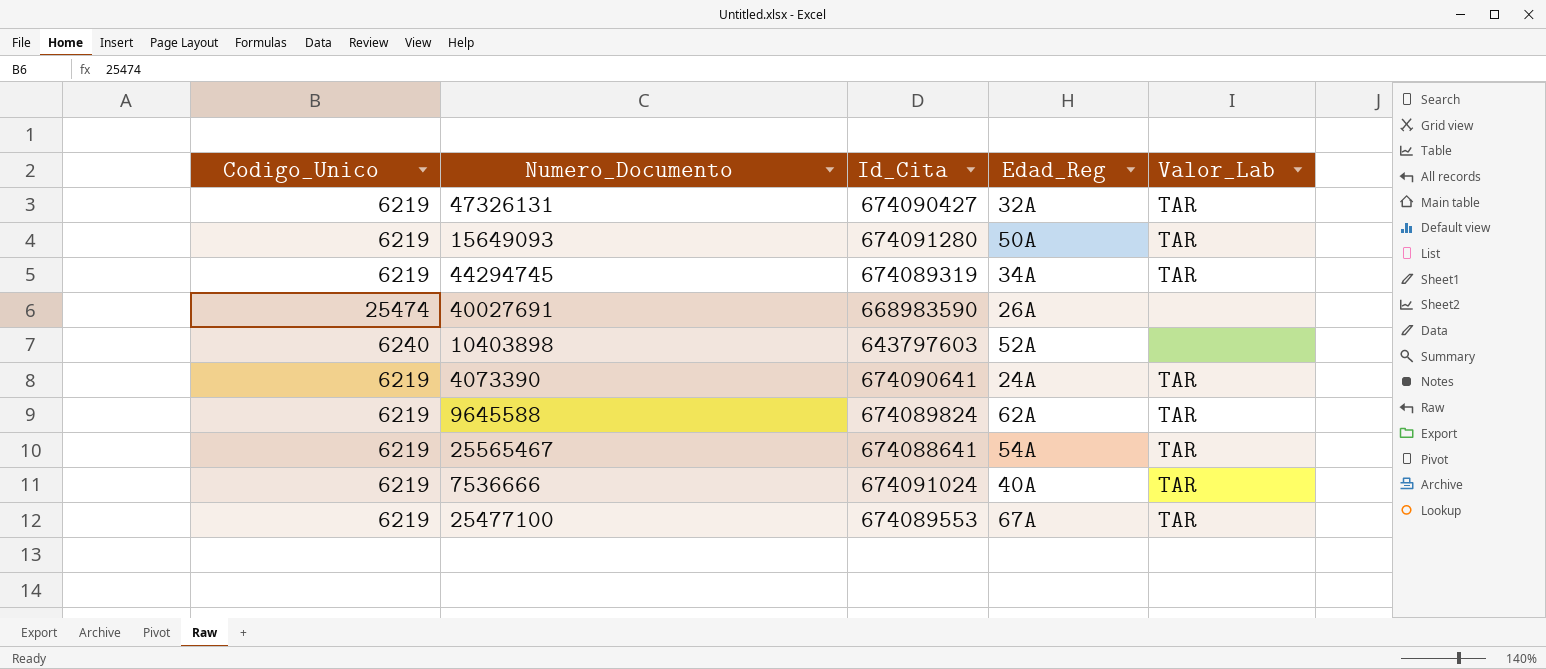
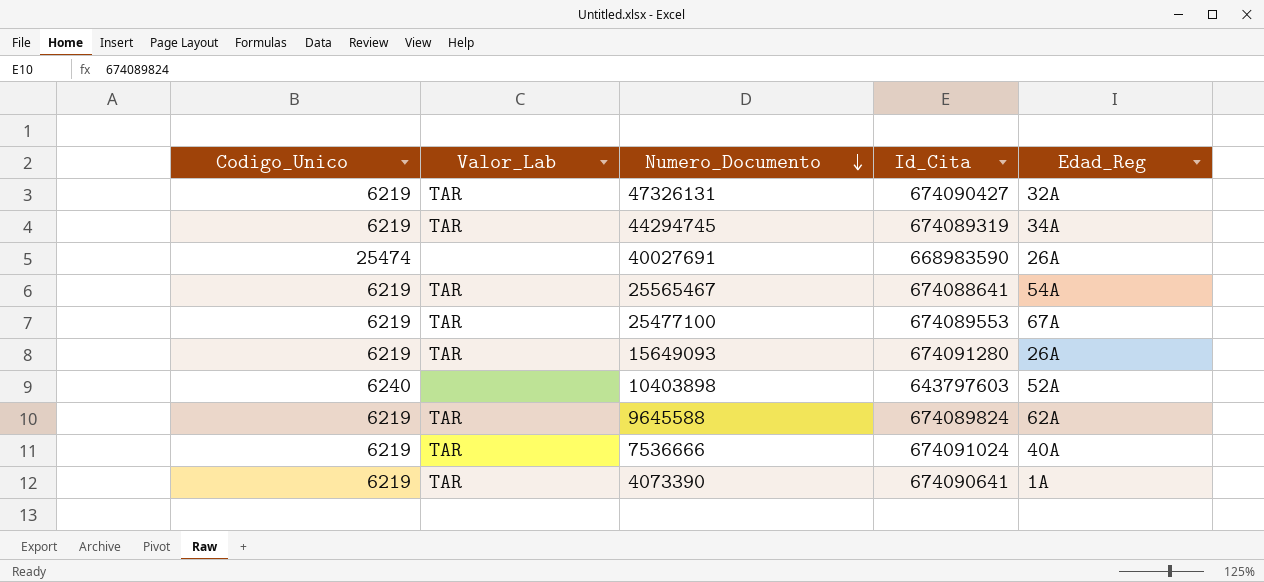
row order: none -> Numero_Documento descending
column Valor_Lab | position: 5 -> 2
15649093 | Edad_Reg: 50A -> 26A
4073390 | Edad_Reg: 24A -> 1A

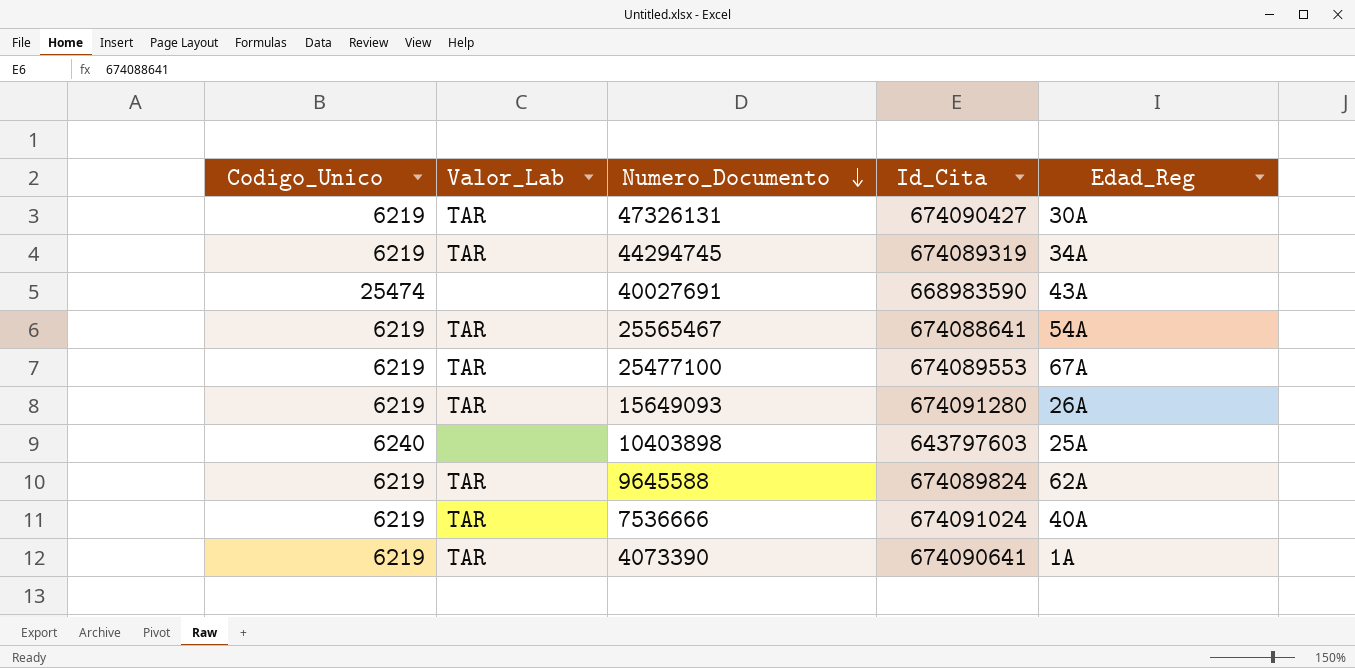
47326131 | Edad_Reg: 32A -> 30A
40027691 | Edad_Reg: 26A -> 43A
10403898 | Edad_Reg: 52A -> 25A

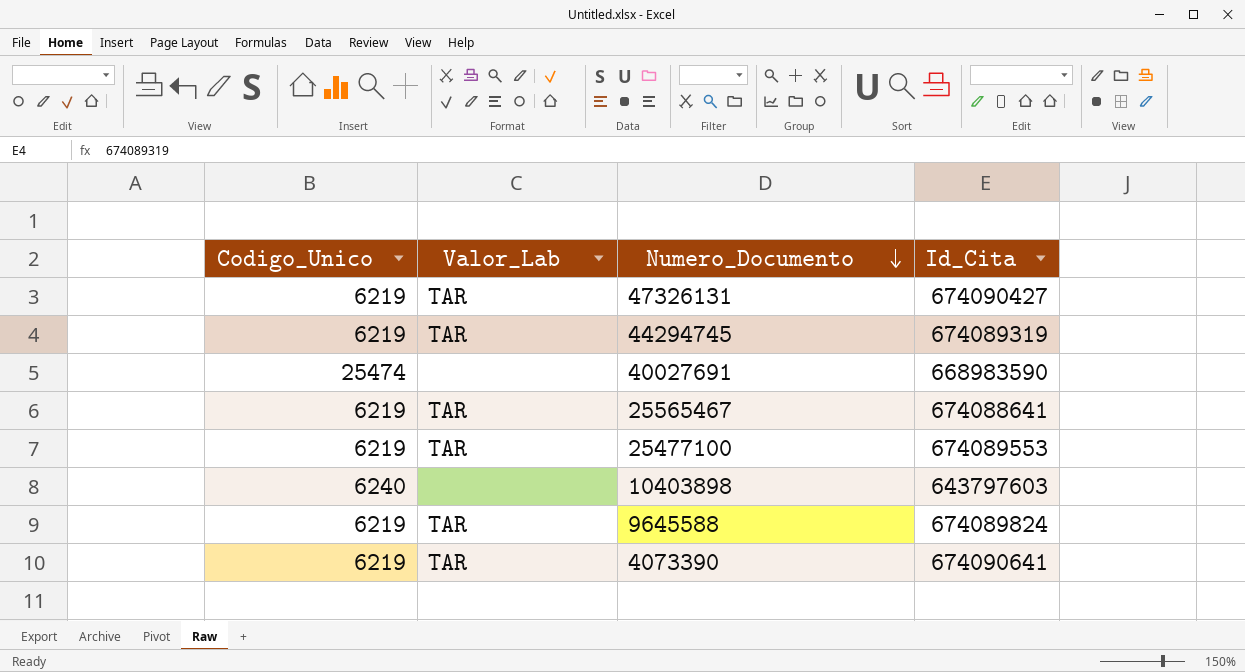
column Edad_Reg | position: 5 -> none
row 15649093: 6219 | TAR | 674091280 | 26A -> none
row 7536666: 6219 | TAR | 674091024 | 40A -> none

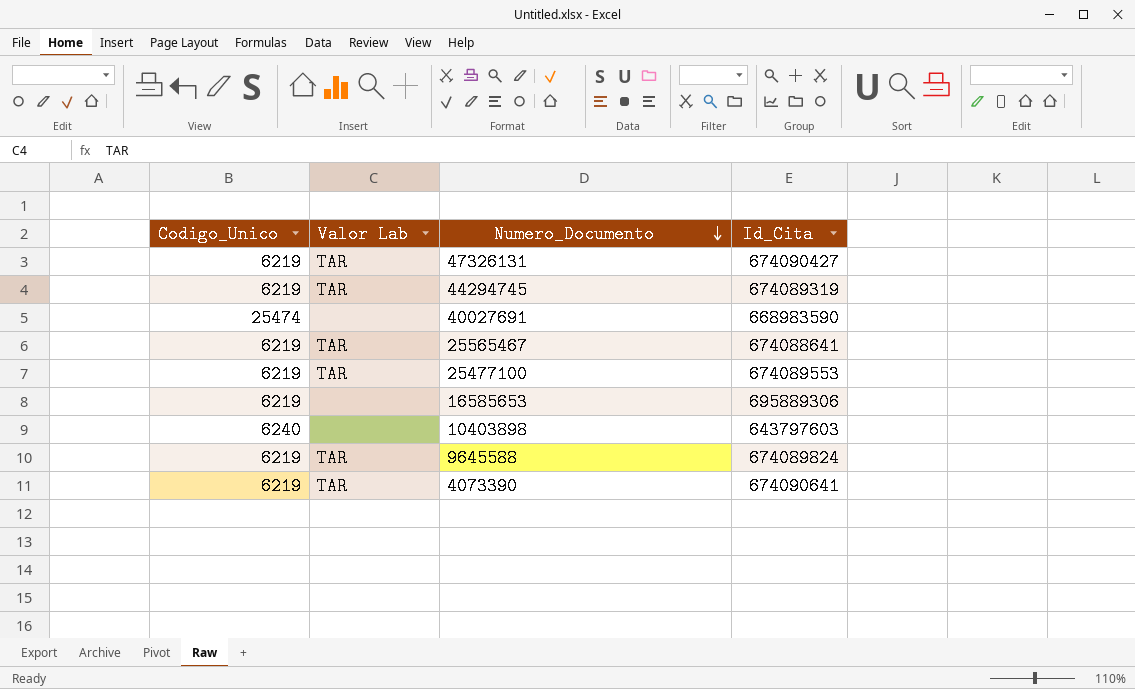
column name: Valor_Lab -> Valor Lab
row 16585653: none -> 6219 | none | 695889306

